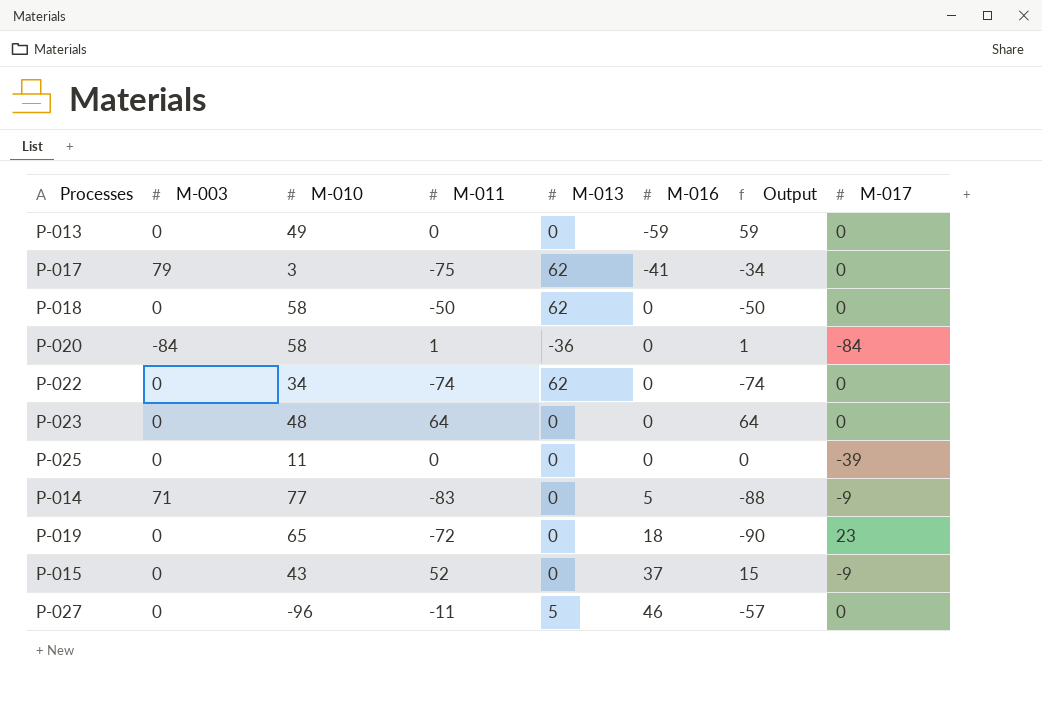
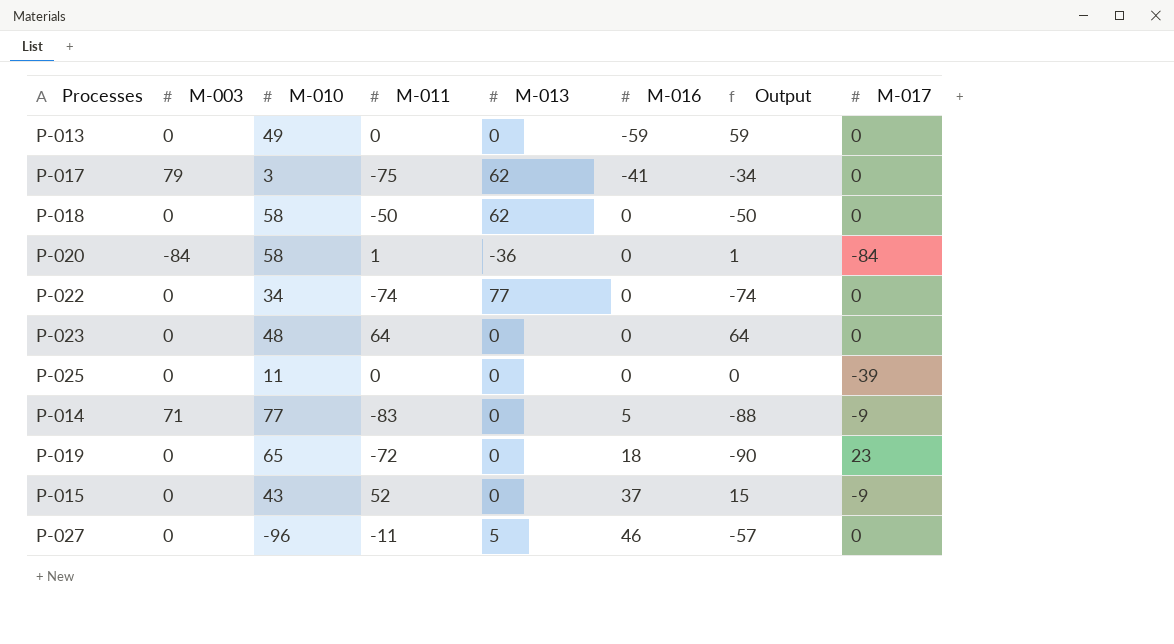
P-022 | M-013: 62 -> 77

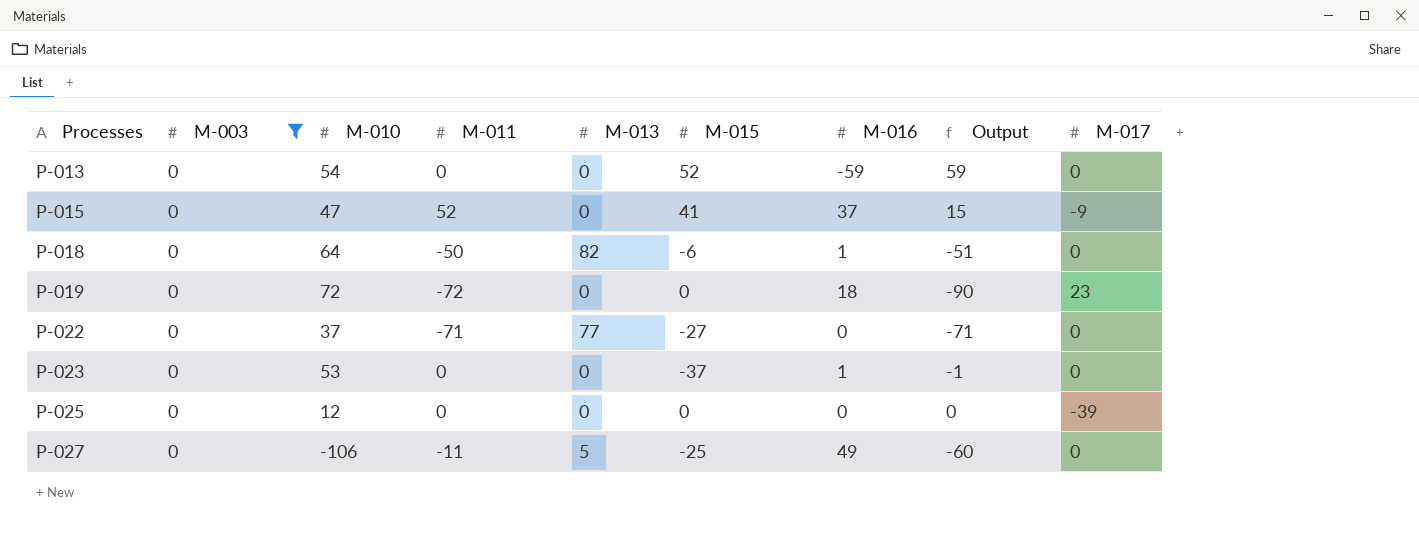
filter: none -> M-003 = 0
row order: M-016 ascending -> Processes ascending
column M-015 | position: none -> 6
P-013 | M-010: 49 -> 54
P-015 | M-010: 43 -> 47
P-018 | M-010: 58 -> 64
P-018 | M-013: 62 -> 82
P-018 | M-016: 0 -> 1
P-018 | Output: -50 -> -51
P-019 | M-010: 65 -> 72
P-022 | M-010: 34 -> 37
P-022 | M-011: -74 -> -71
P-022 | Output: -74 -> -71
P-023 | M-010: 48 -> 53
P-023 | M-011: 64 -> 0
P-023 | M-016: 0 -> 1
P-023 | Output: 64 -> -1
P-025 | M-010: 11 -> 12
P-027 | M-010: -96 -> -106
P-027 | M-016: 46 -> 49
P-027 | Output: -57 -> -60

